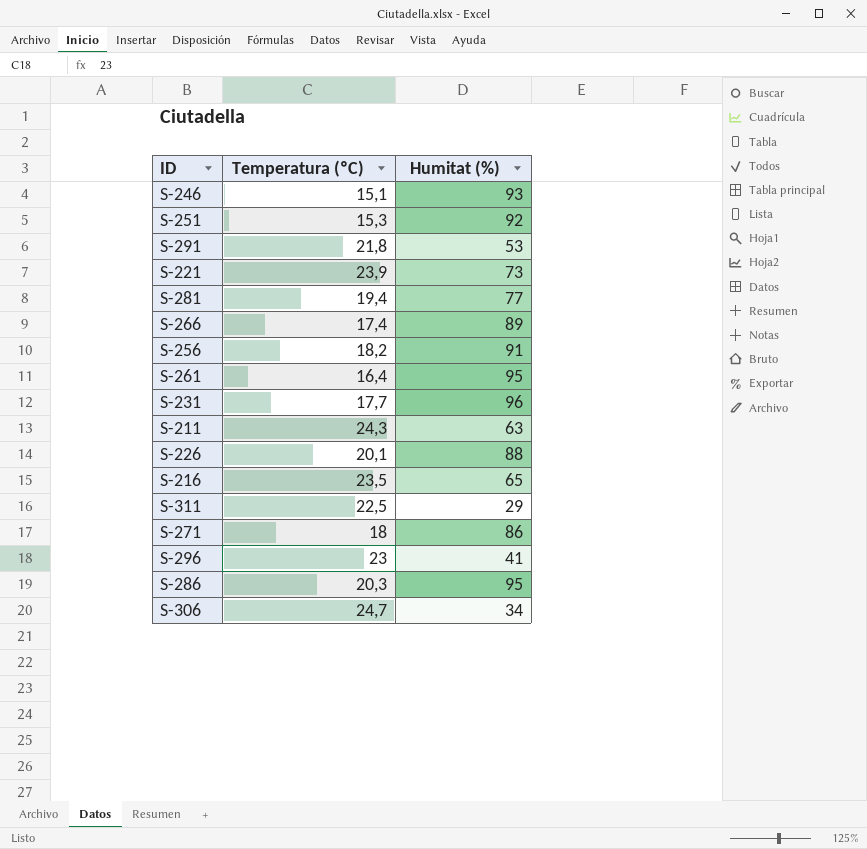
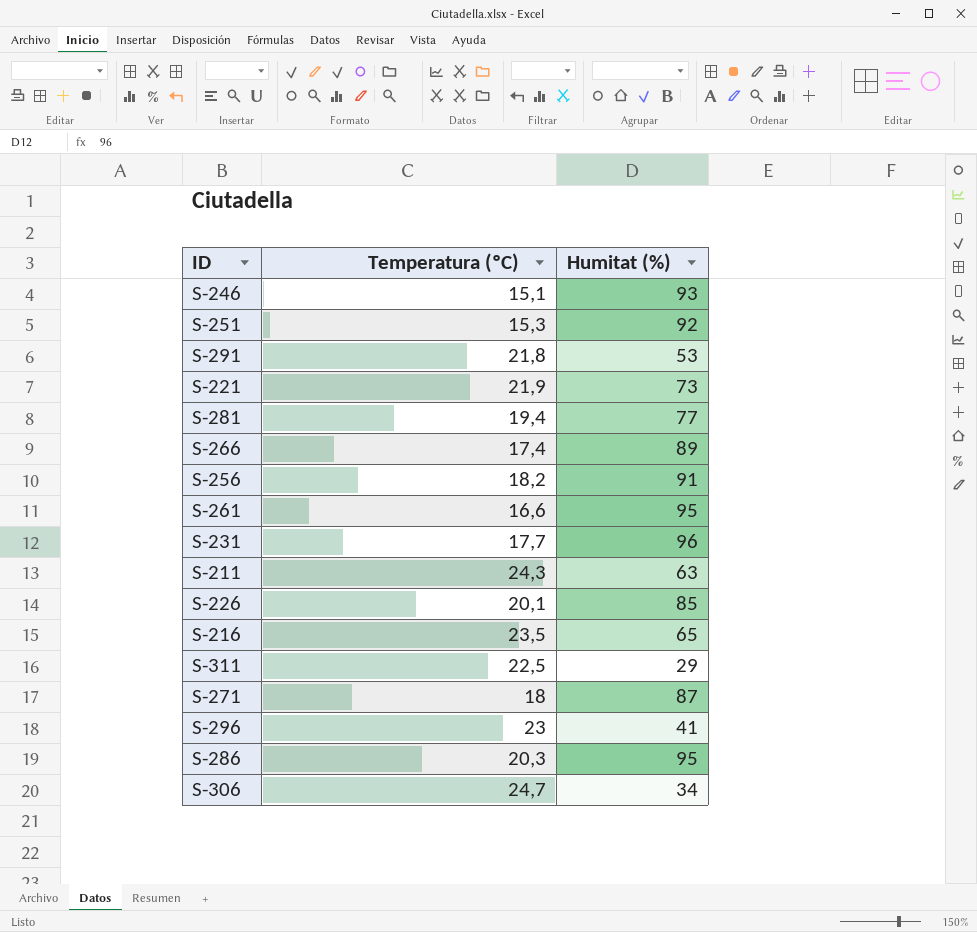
S-221 | Temperatura (ºC): 23,9 -> 21,9
S-261 | Temperatura (ºC): 16,4 -> 16,6
S-226 | Humitat (%): 88 -> 85
S-271 | Humitat (%): 86 -> 87

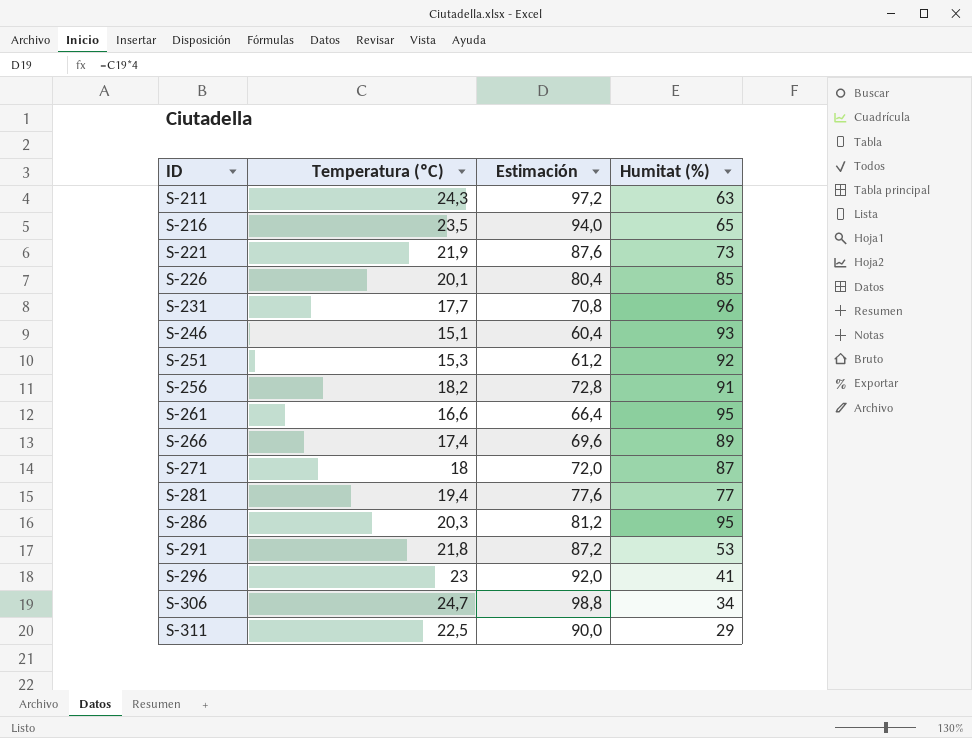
row order: none -> ID ascending
column Estimación | formula: none -> [Temperatura (ºC)] * 4

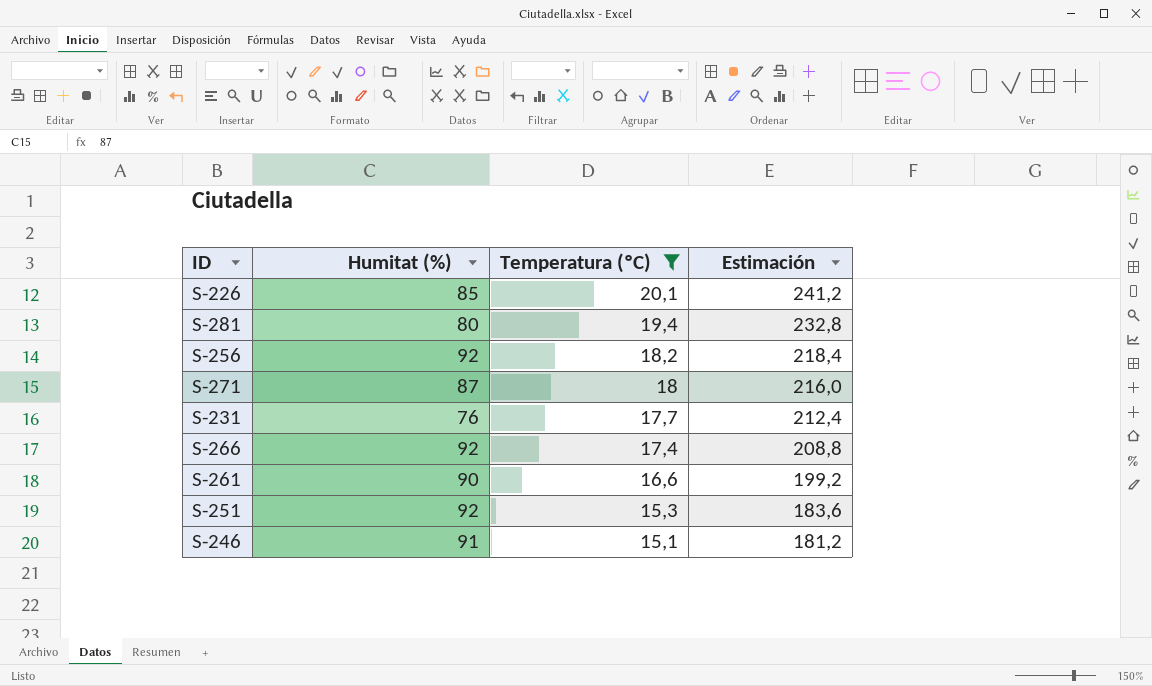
filter: none -> Temperatura (ºC) <= 20,1
row order: ID ascending -> Temperatura (ºC) descending
column Humitat (%) | position: 4 -> 2
column Estimación | formula: [Temperatura (ºC)] * 4 -> [Temperatura (ºC)] * 12
S-281 | Humitat (%): 77 -> 80
S-256 | Humitat (%): 91 -> 92
S-231 | Humitat (%): 96 -> 76
S-266 | Humitat (%): 89 -> 92
S-261 | Humitat (%): 95 -> 90
S-246 | Humitat (%): 93 -> 91

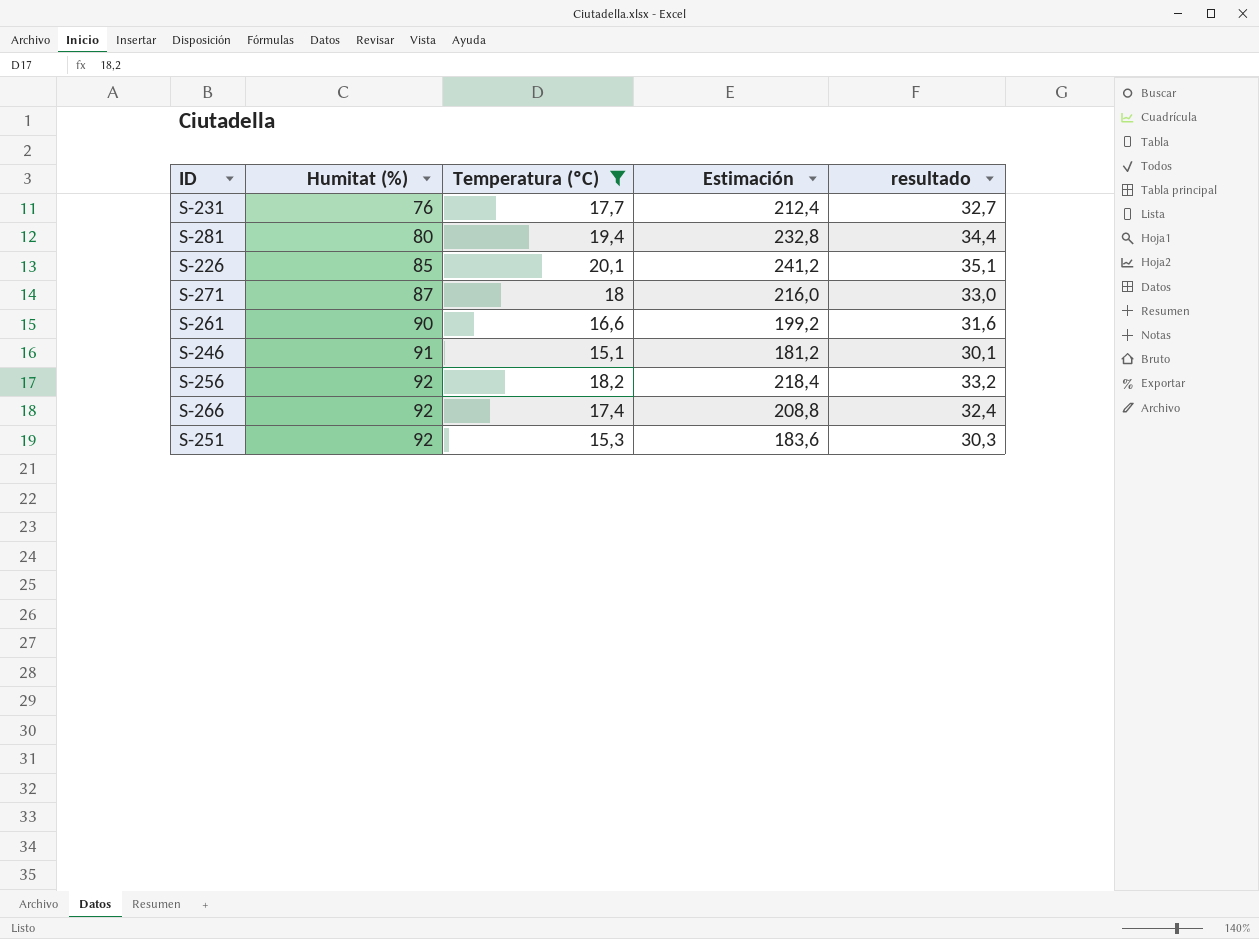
row order: Temperatura (ºC) descending -> Humitat (%) ascending
column resultado | formula: none -> [Temperatura (ºC)] + 15

